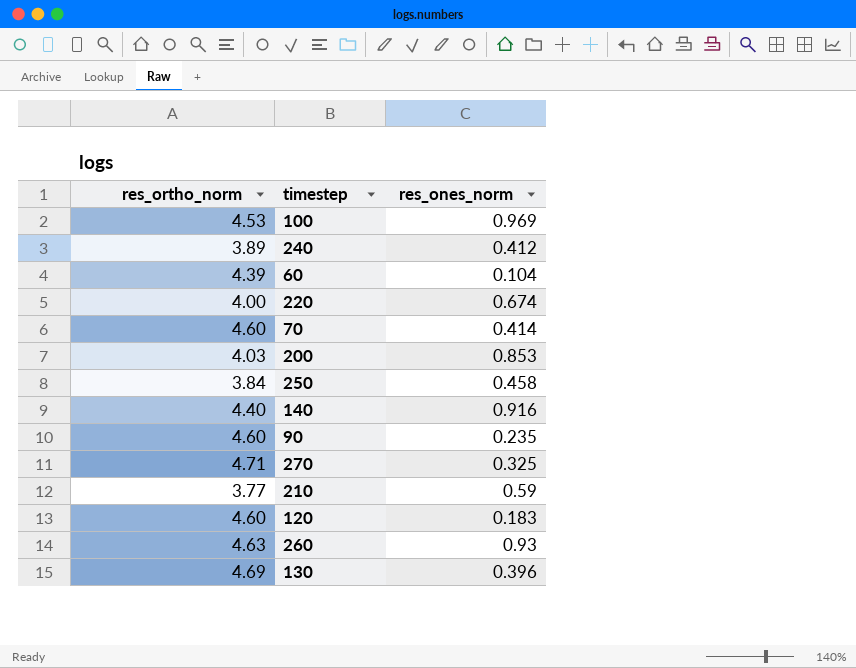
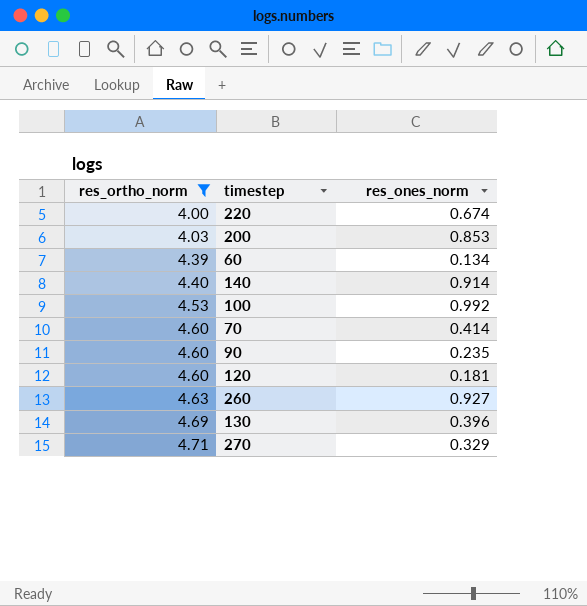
filter: none -> res_ortho_norm >= 4.00
row order: none -> res_ortho_norm ascending
60 | res_ones_norm: 0.104 -> 0.134
140 | res_ones_norm: 0.916 -> 0.914
100 | res_ones_norm: 0.969 -> 0.992
120 | res_ones_norm: 0.183 -> 0.181
260 | res_ones_norm: 0.93 -> 0.927
270 | res_ones_norm: 0.325 -> 0.329

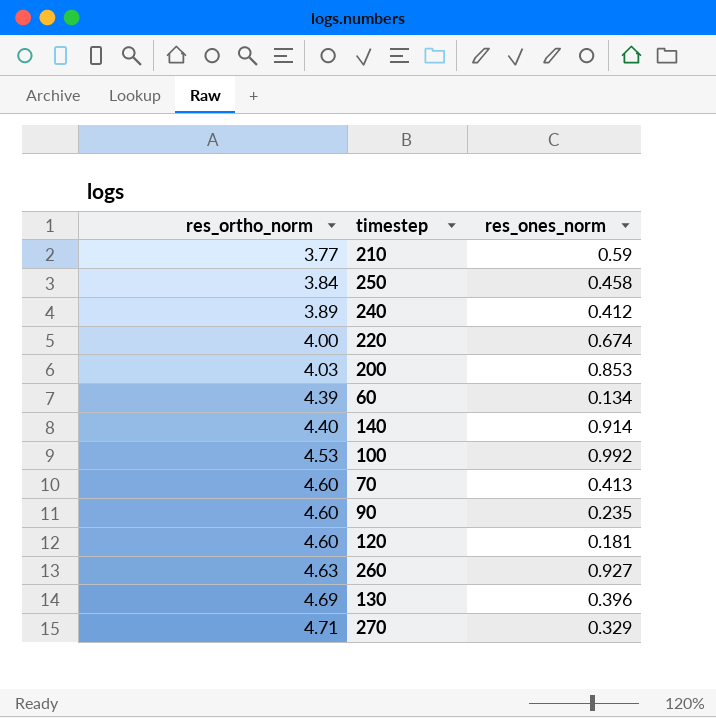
filter: res_ortho_norm >= 4.00 -> none
70 | res_ones_norm: 0.414 -> 0.413

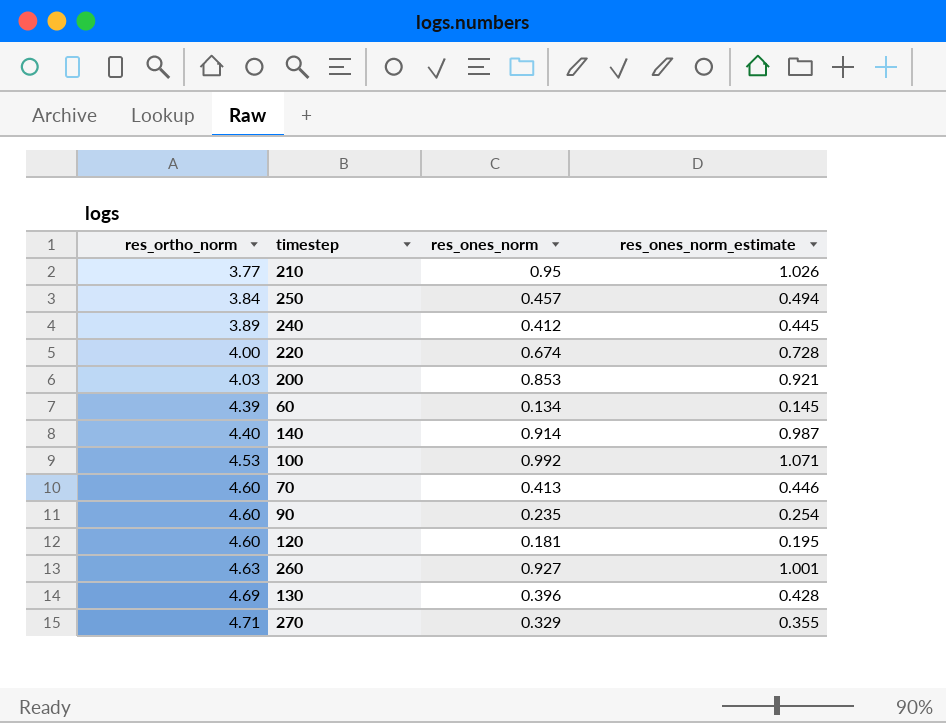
column res_ones_norm_estimate | formula: none -> [res_ones_norm] * 1.08
210 | res_ones_norm: 0.59 -> 0.95
250 | res_ones_norm: 0.458 -> 0.457

